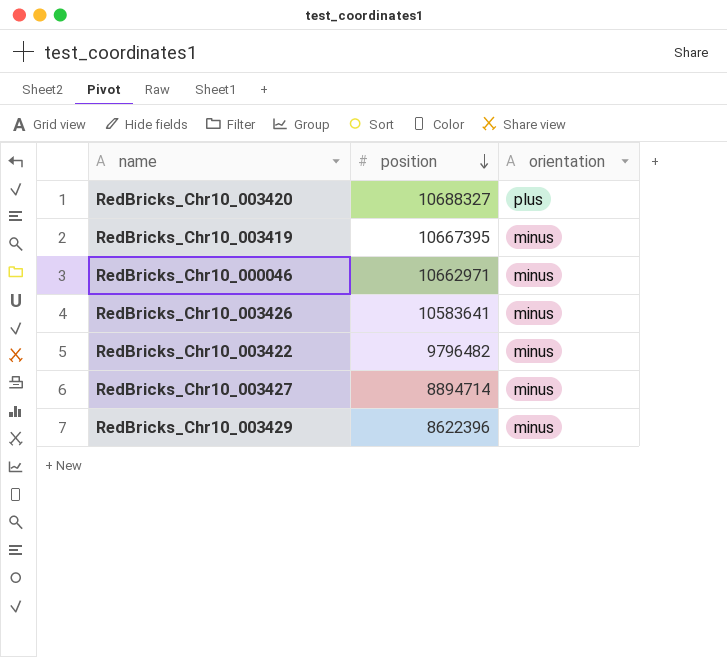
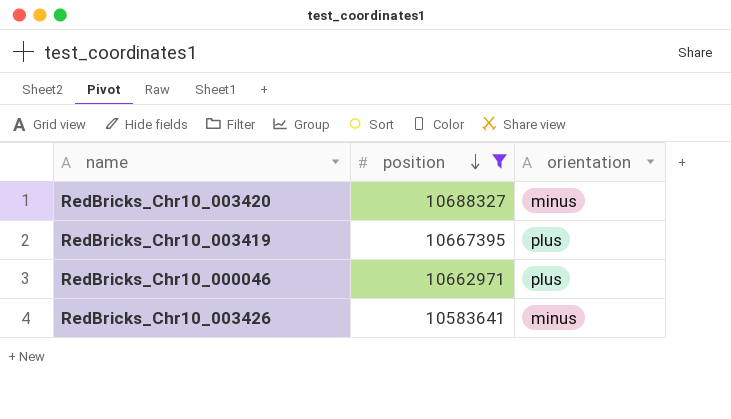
filter: none -> position >= 10583641
RedBricks_Chr10_003420 | orientation: plus -> minus
RedBricks_Chr10_003419 | orientation: minus -> plus
RedBricks_Chr10_000046 | orientation: minus -> plus

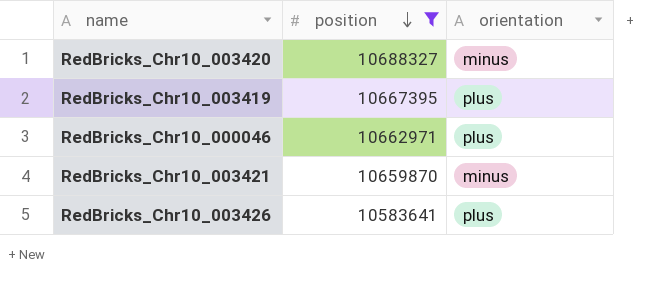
row RedBricks_Chr10_003421: none -> 10659870 | minus
RedBricks_Chr10_003426 | orientation: minus -> plus

